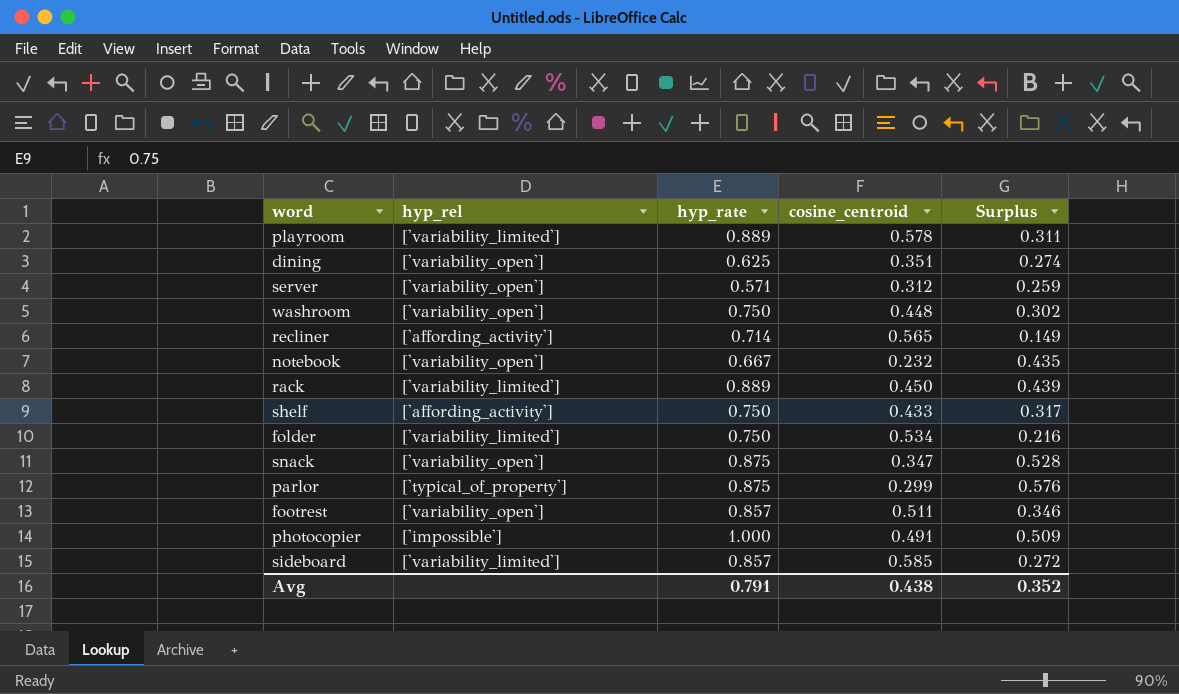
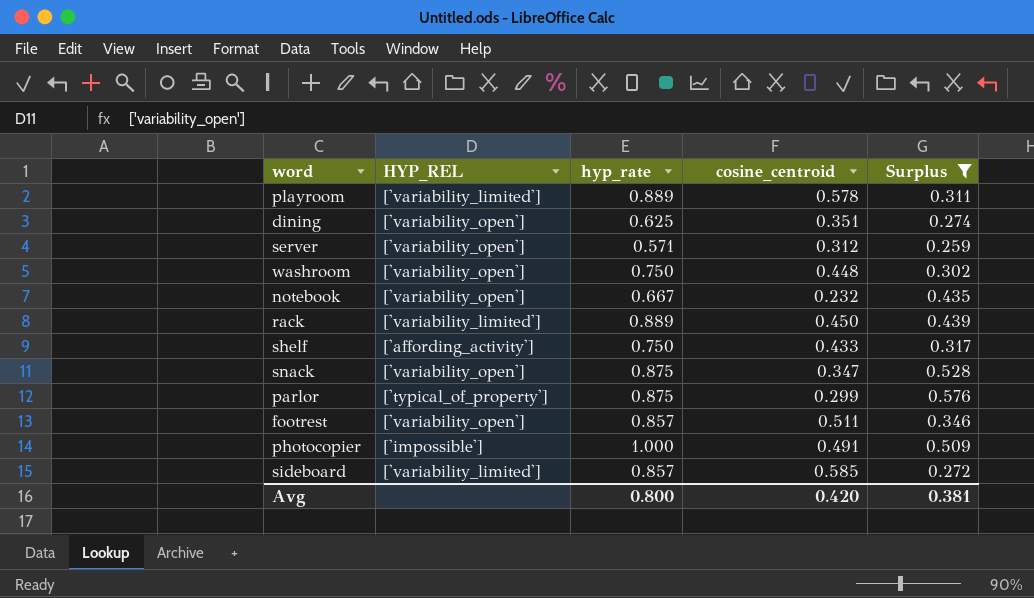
filter: none -> Surplus >= 0.259
column name: hyp_rel -> HYP_REL
Avg | hyp_rate: 0.791 -> 0.800
Avg | cosine_centroid: 0.438 -> 0.420
Avg | Surplus: 0.352 -> 0.381

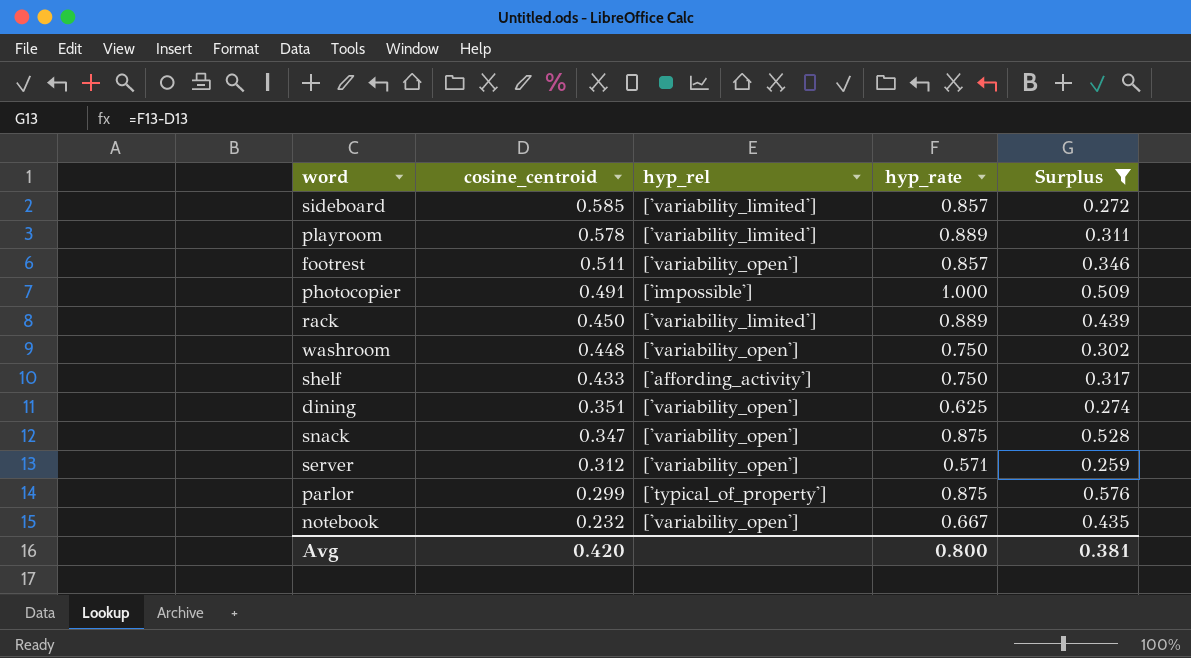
row order: none -> cosine_centroid descending
column cosine_centroid | position: 4 -> 2
column name: HYP_REL -> hyp_rel

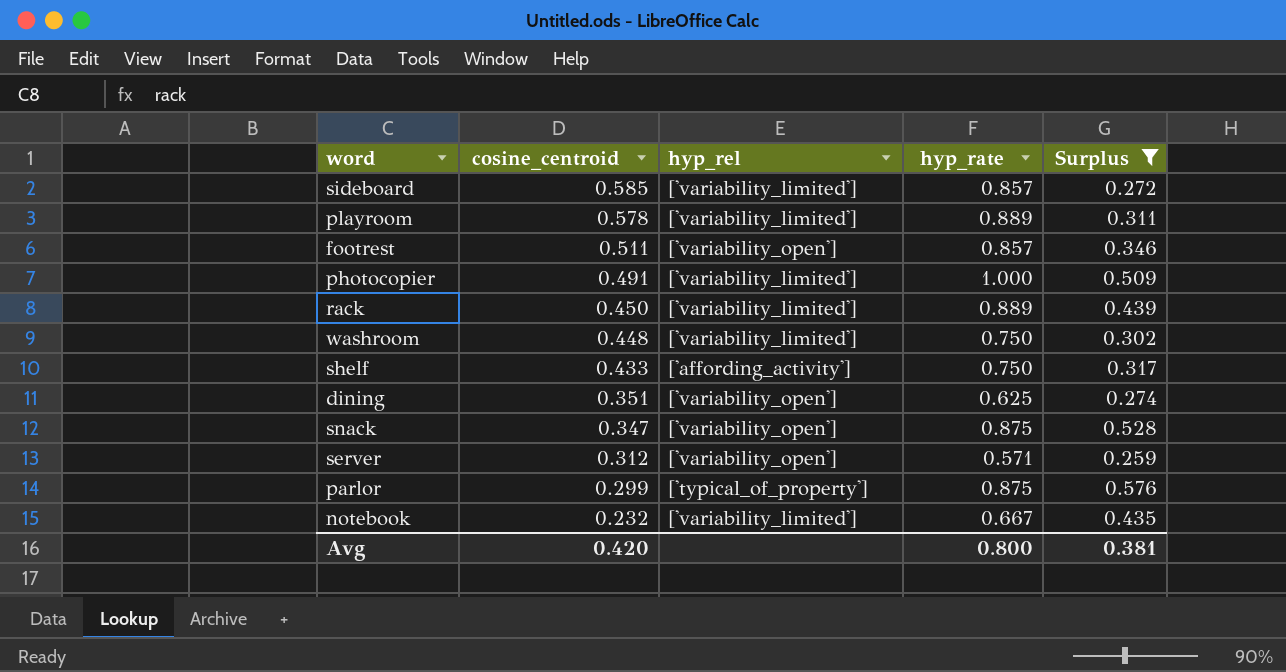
photocopier | hyp_rel: ['impossible'] -> ['variability_limited']
washroom | hyp_rel: ['variability_open'] -> ['variability_limited']
notebook | hyp_rel: ['variability_open'] -> ['variability_limited']

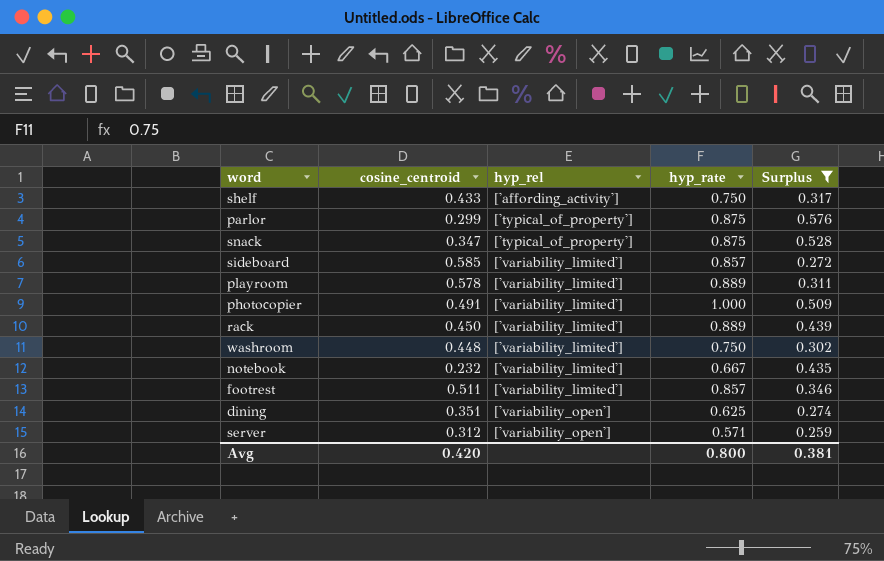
row order: cosine_centroid descending -> hyp_rel ascending
snack | hyp_rel: ['variability_open'] -> ['typical_of_property']
footrest | hyp_rel: ['variability_open'] -> ['variability_limited']

